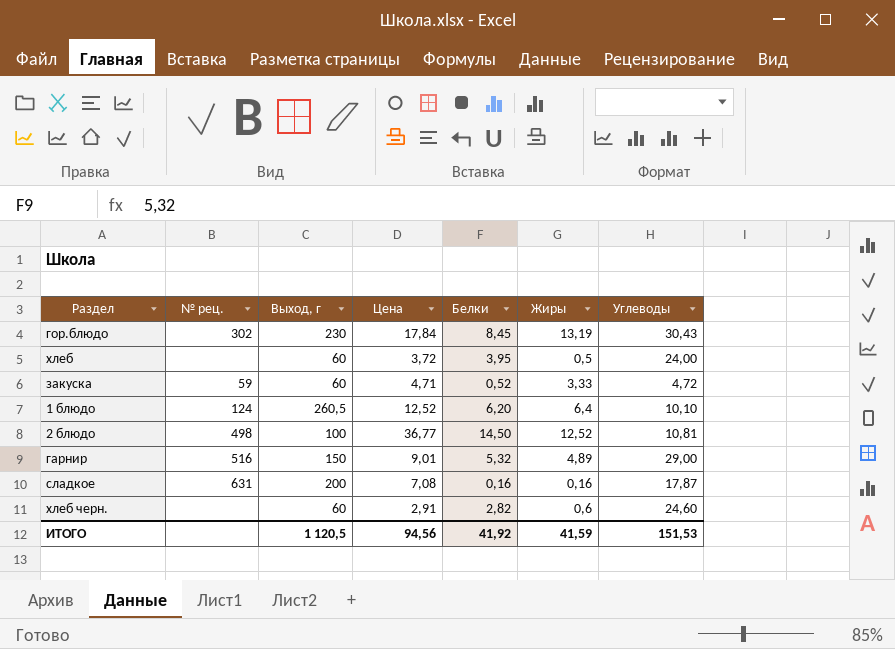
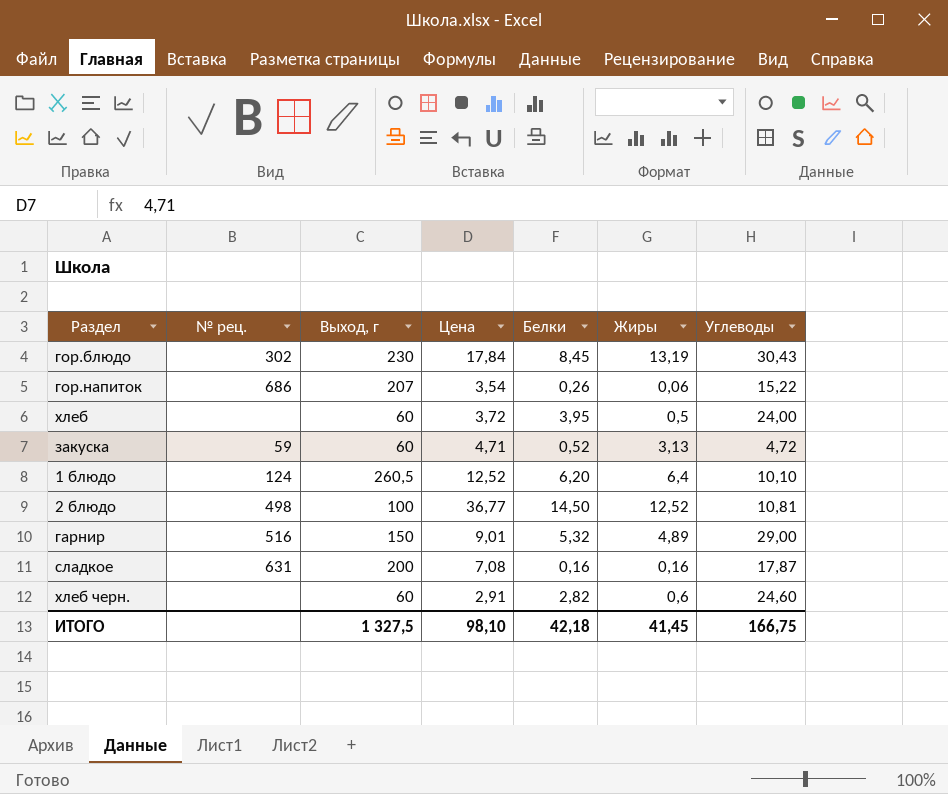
row гор.напиток: none -> 686 | 207 | 3,54 | 0,26 | 0,06 | 15,22
закуска | Жиры: 3,33 -> 3,13
ИТОГО | Выход, г: 1 120,5 -> 1 327,5
ИТОГО | Цена: 94,56 -> 98,10
ИТОГО | Белки: 41,92 -> 42,18
ИТОГО | Жиры: 41,59 -> 41,45
ИТОГО | Углеводы: 151,53 -> 166,75

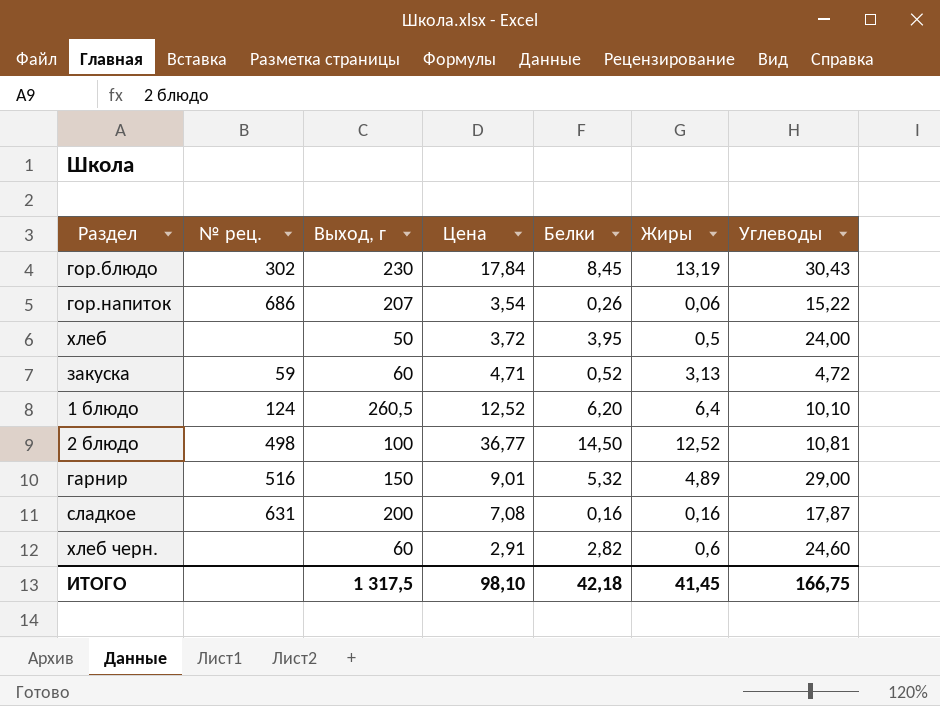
хлеб | Выход, г: 60 -> 50
ИТОГО | Выход, г: 1 327,5 -> 1 317,5

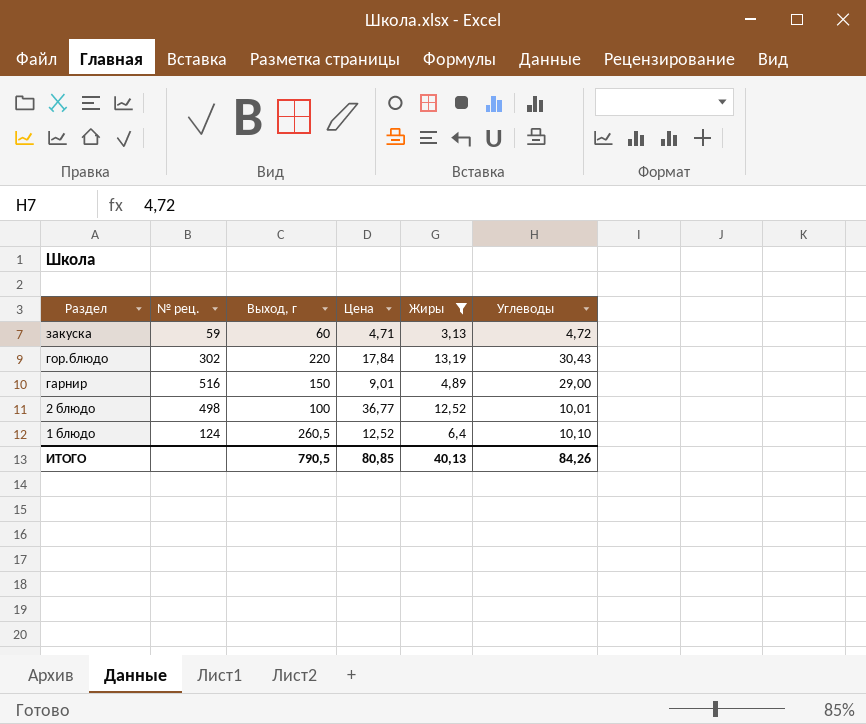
filter: none -> Жиры >= 3,13
row order: none -> Раздел descending
column Белки | position: 5 -> none
гор.блюдо | Выход, г: 230 -> 220
2 блюдо | Углеводы: 10,81 -> 10,01
ИТОГО | Выход, г: 1 317,5 -> 790,5
ИТОГО | Цена: 98,10 -> 80,85
ИТОГО | Жиры: 41,45 -> 40,13
ИТОГО | Углеводы: 166,75 -> 84,26

